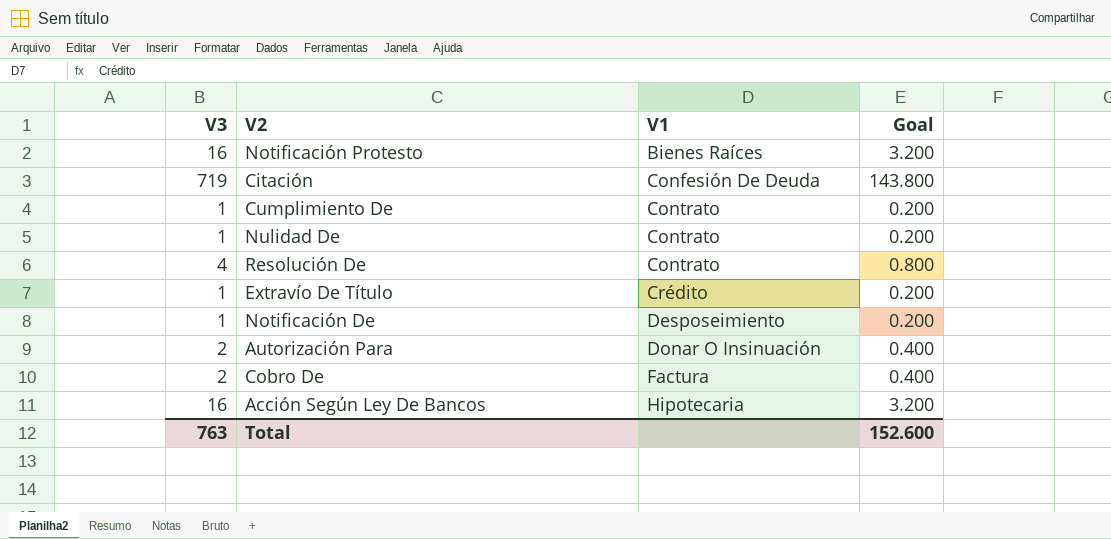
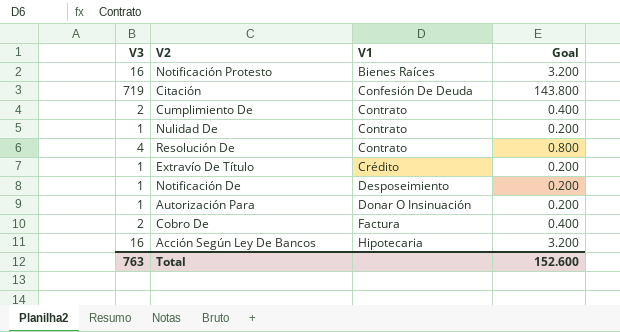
Cumplimiento De | V3: 1 -> 2
Cumplimiento De | Goal: 0.200 -> 0.400
Autorización Para | V3: 2 -> 1
Autorización Para | Goal: 0.400 -> 0.200

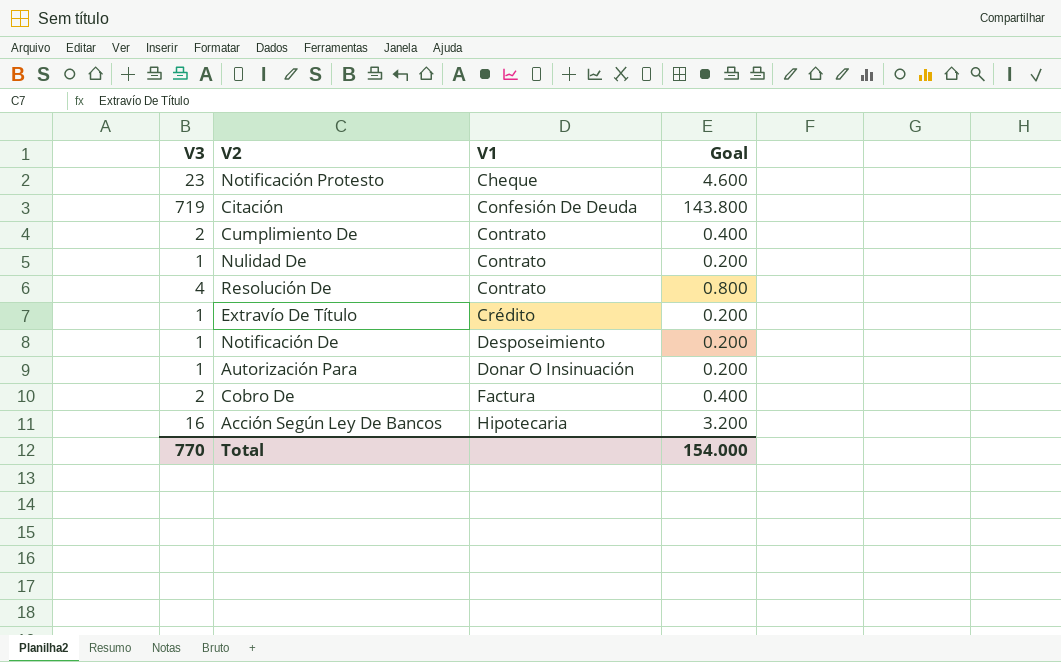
Notificación Protesto | V3: 16 -> 23
Notificación Protesto | V1: Bienes Raíces -> Cheque
Notificación Protesto | Goal: 3.200 -> 4.600
Total | V3: 763 -> 770
Total | Goal: 152.600 -> 154.000

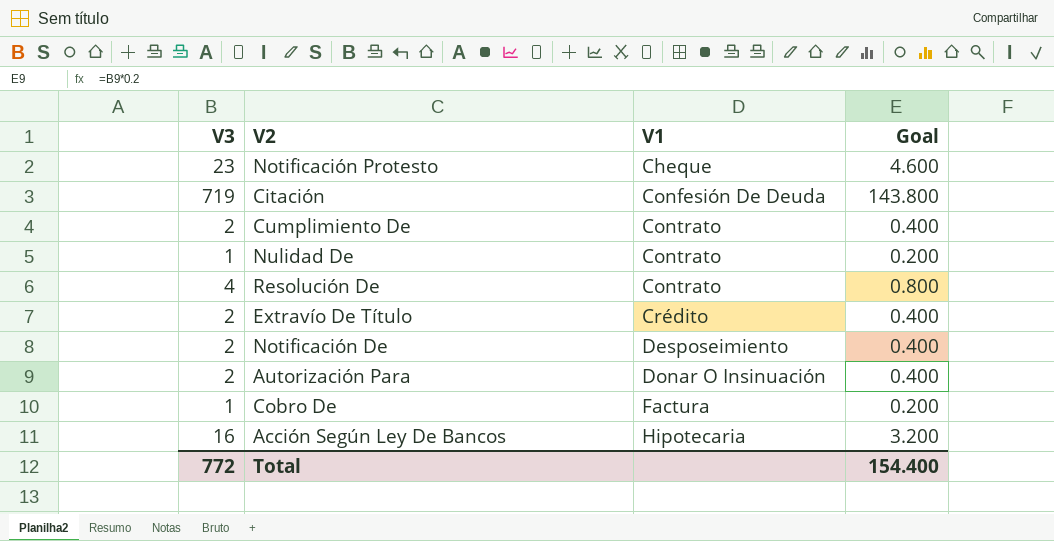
Extravío De Título | V3: 1 -> 2
Extravío De Título | Goal: 0.200 -> 0.400
Notificación De | V3: 1 -> 2
Notificación De | Goal: 0.200 -> 0.400
Autorización Para | V3: 1 -> 2
Autorización Para | Goal: 0.200 -> 0.400
Cobro De | V3: 2 -> 1
Cobro De | Goal: 0.400 -> 0.200
Total | V3: 770 -> 772
Total | Goal: 154.000 -> 154.400

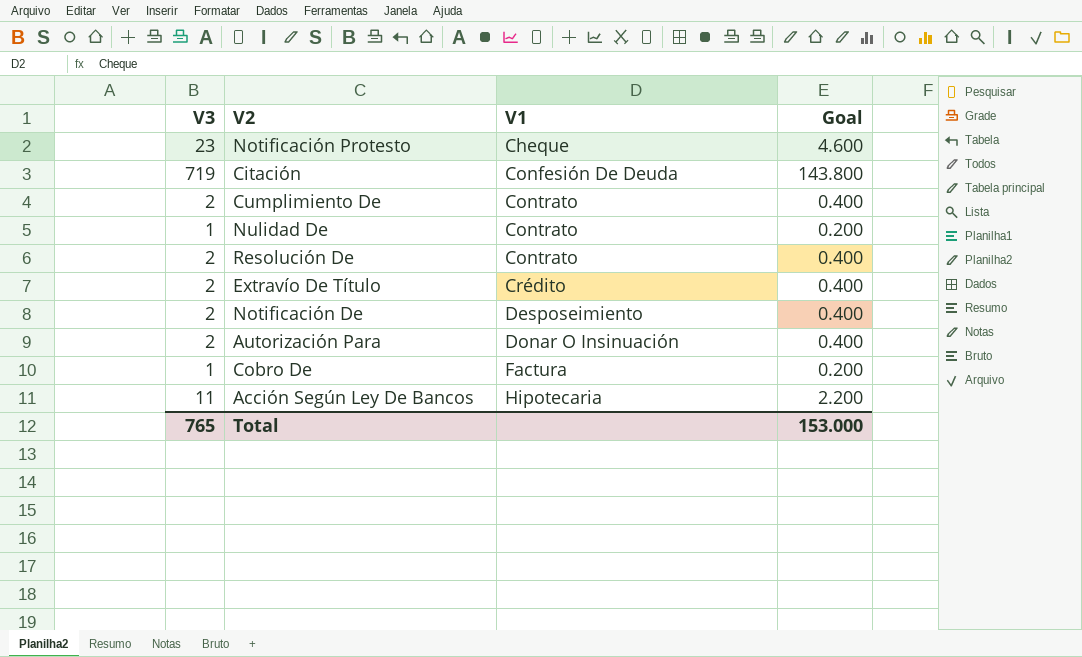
Resolución De | V3: 4 -> 2
Resolución De | Goal: 0.800 -> 0.400
Acción Según Ley De Bancos | V3: 16 -> 11
Acción Según Ley De Bancos | Goal: 3.200 -> 2.200
Total | V3: 772 -> 765
Total | Goal: 154.400 -> 153.000

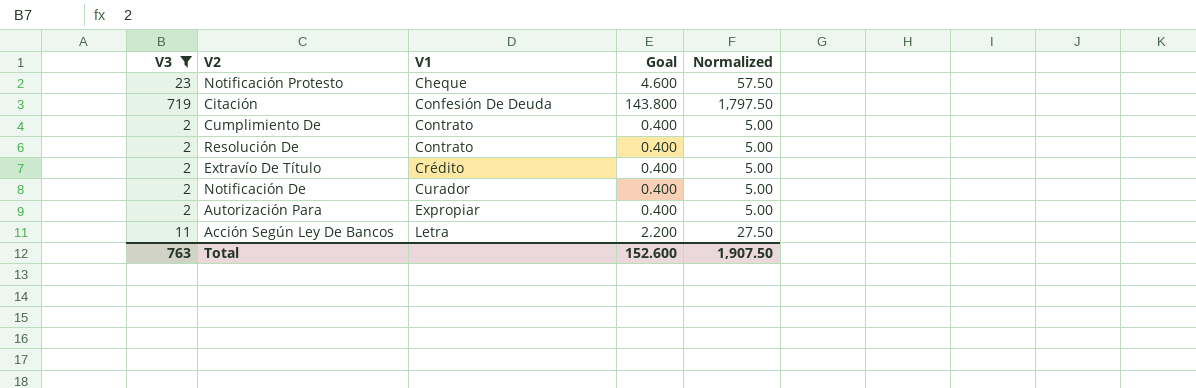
filter: none -> V3 != 1
column Normalized | formula: none -> [V3] * 2.5
Notificación De | V1: Desposeimiento -> Curador
Autorización Para | V1: Donar O Insinuación -> Expropiar
Acción Según Ley De Bancos | V1: Hipotecaria -> Letra
Total | V3: 765 -> 763
Total | Goal: 153.000 -> 152.600

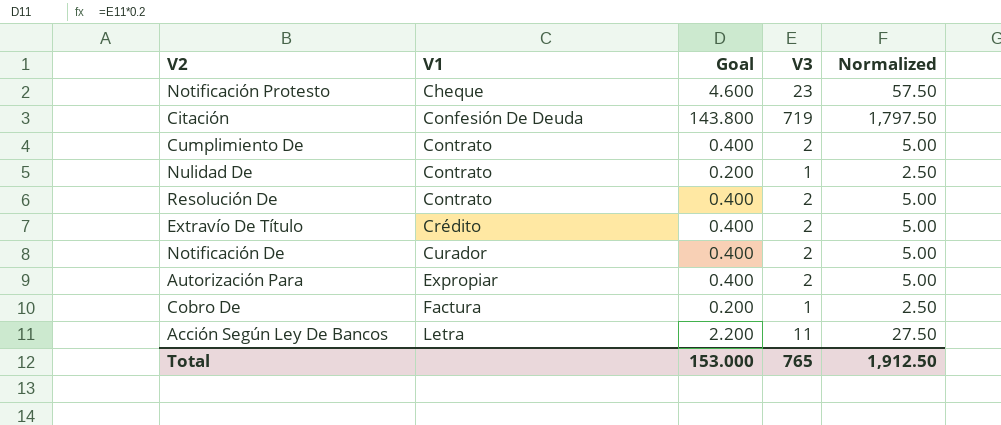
filter: V3 != 1 -> none
column V3 | position: 1 -> 4
Total | Goal: 152.600 -> 153.000
Total | V3: 763 -> 765
Total | Normalized: 1,907.50 -> 1,912.50

